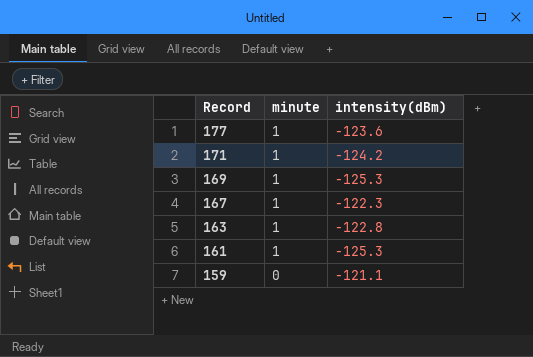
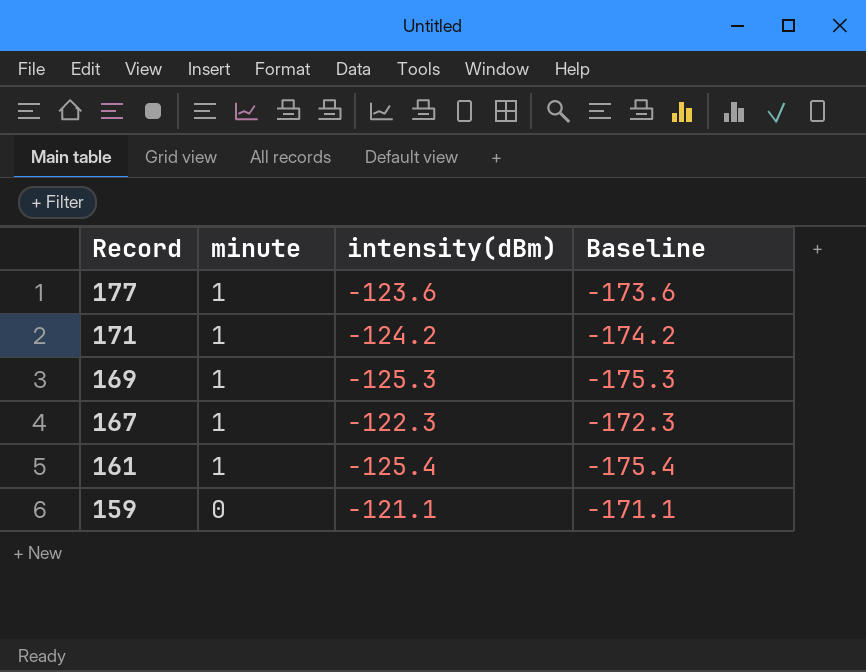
column Baseline | formula: none -> [intensity(dBm)] - 50
row 163: 1 | -122.8 -> none
161 | intensity(dBm): -125.3 -> -125.4

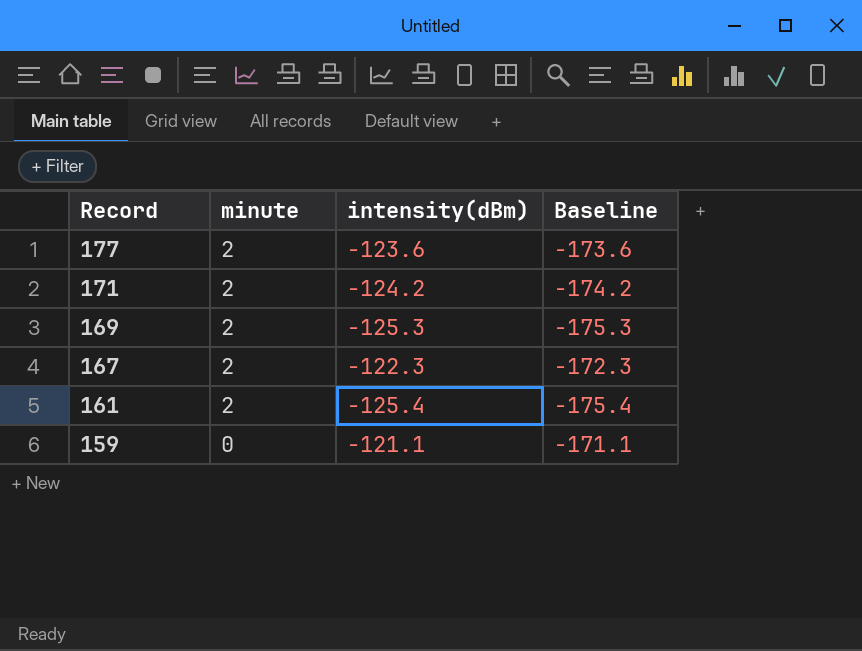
177 | minute: 1 -> 2
171 | minute: 1 -> 2
169 | minute: 1 -> 2
167 | minute: 1 -> 2
161 | minute: 1 -> 2

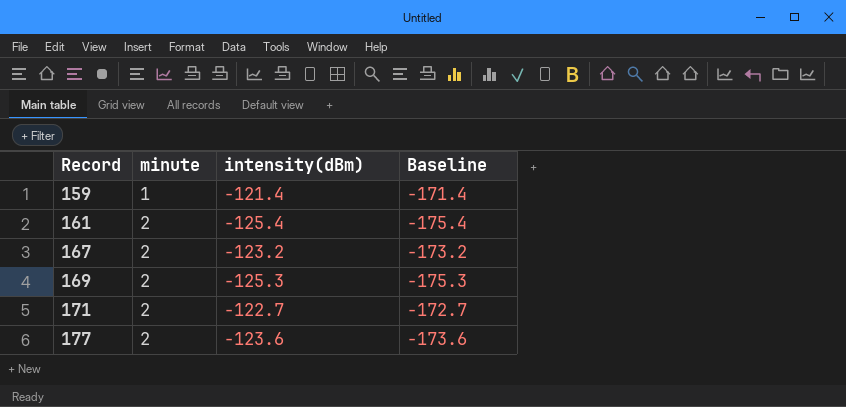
row order: Record descending -> Record ascending
159 | minute: 0 -> 1
159 | intensity(dBm): -121.1 -> -121.4
159 | Baseline: -171.1 -> -171.4
167 | intensity(dBm): -122.3 -> -123.2
167 | Baseline: -172.3 -> -173.2
171 | intensity(dBm): -124.2 -> -122.7
171 | Baseline: -174.2 -> -172.7

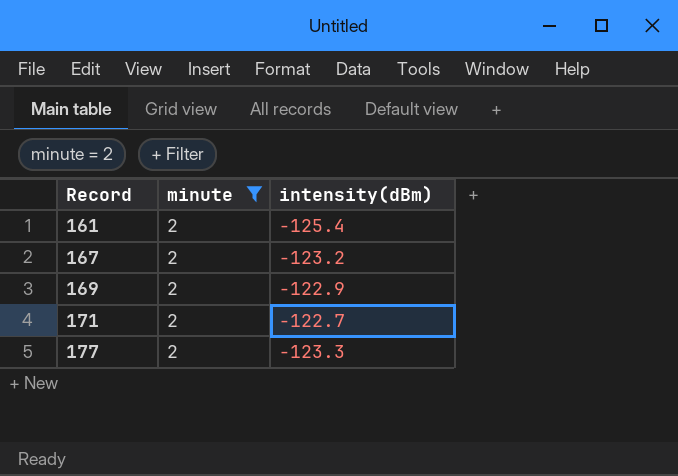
filter: none -> minute = 2
column Baseline | formula: [intensity(dBm)] - 50 -> none
169 | intensity(dBm): -125.3 -> -122.9
177 | intensity(dBm): -123.6 -> -123.3

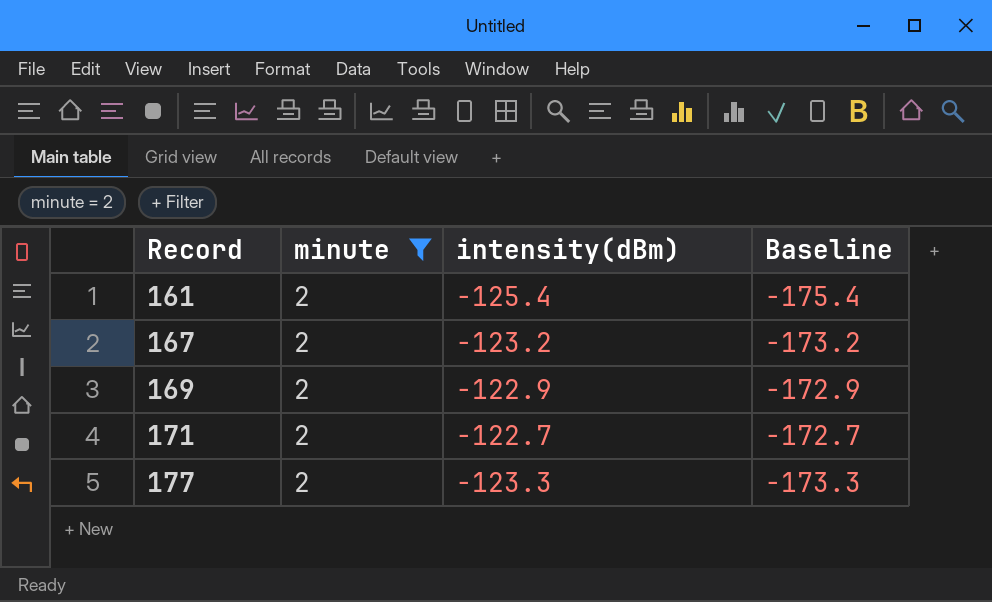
column Baseline | formula: none -> [intensity(dBm)] - 50

